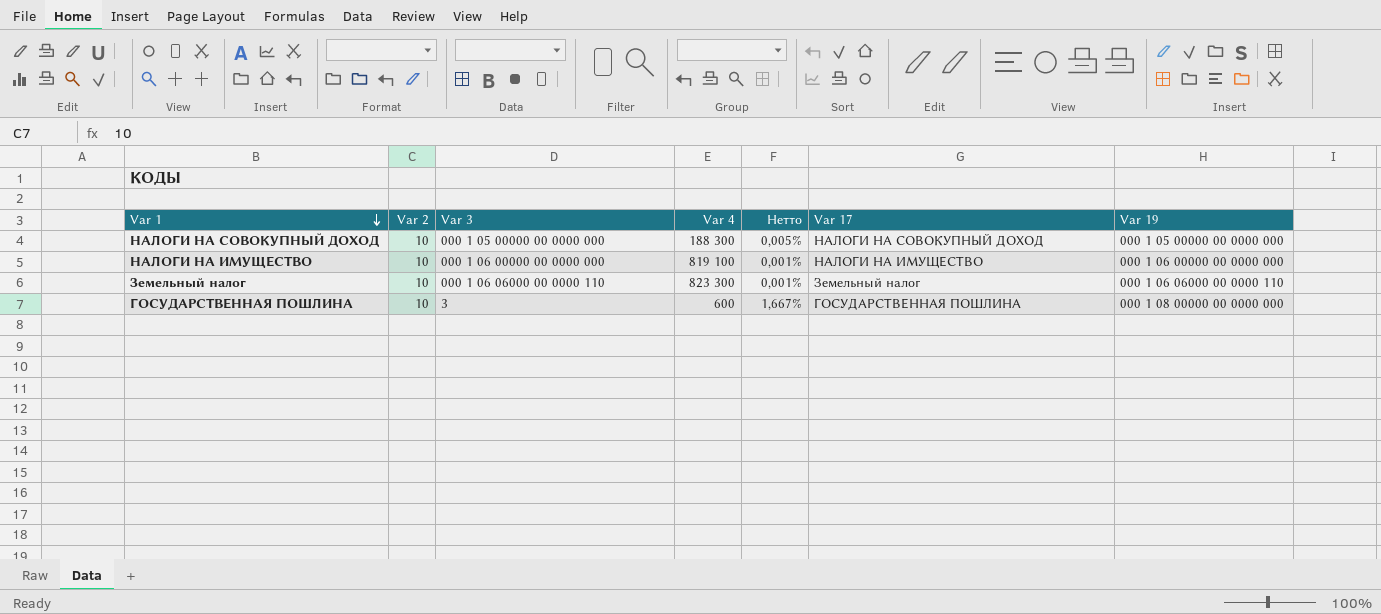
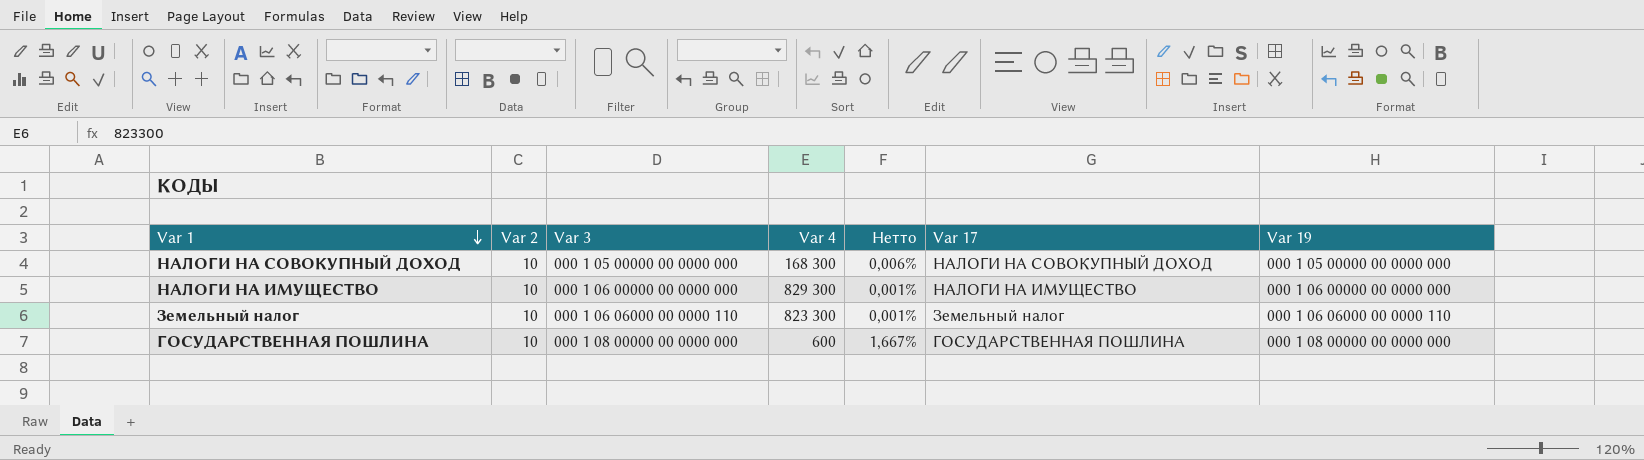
НАЛОГИ НА СОВОКУПНЫЙ ДОХОД | Var 4: 188 300 -> 168 300
НАЛОГИ НА СОВОКУПНЫЙ ДОХОД | Нетто: 0,005% -> 0,006%
НАЛОГИ НА ИМУЩЕСТВО | Var 4: 819 100 -> 829 300
ГОСУДАРСТВЕННАЯ ПОШЛИНА | Var 3: 3 -> 000 1 08 00000 00 0000 000

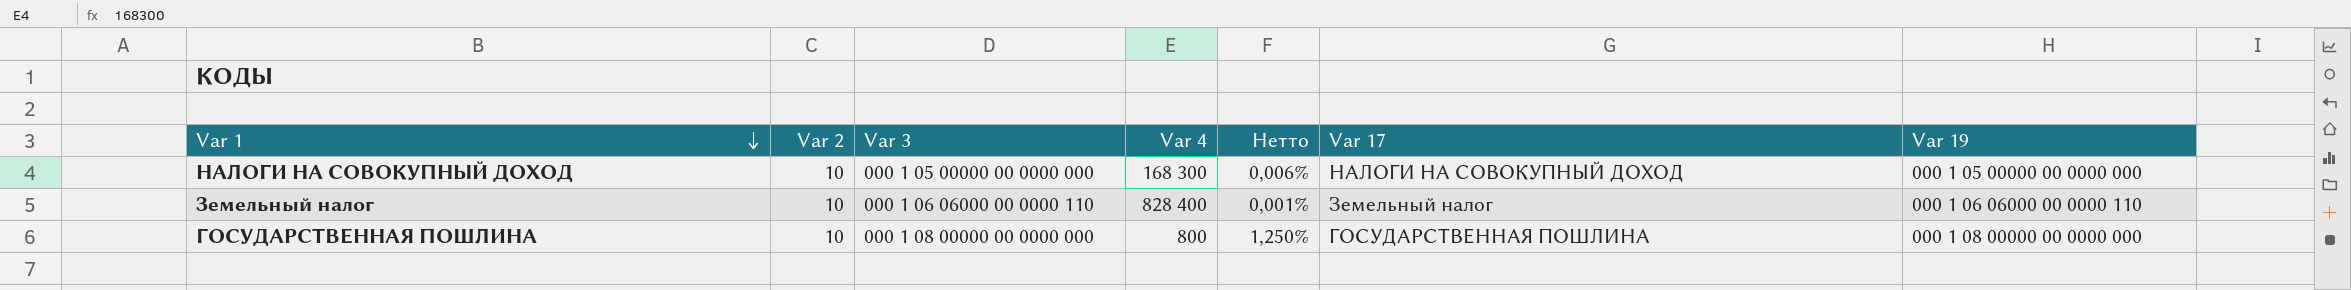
row НАЛОГИ НА ИМУЩЕСТВО: 10 | 000 1 06 00000 00 0000 000 | 829 300 | 0,001% | НАЛОГИ НА ИМУЩЕСТВО | 000 1 06 00000 00 0000 000 -> none
Земельный налог | Var 4: 823 300 -> 828 400
ГОСУДАРСТВЕННАЯ ПОШЛИНА | Var 4: 600 -> 800
ГОСУДАРСТВЕННАЯ ПОШЛИНА | Нетто: 1,667% -> 1,250%

